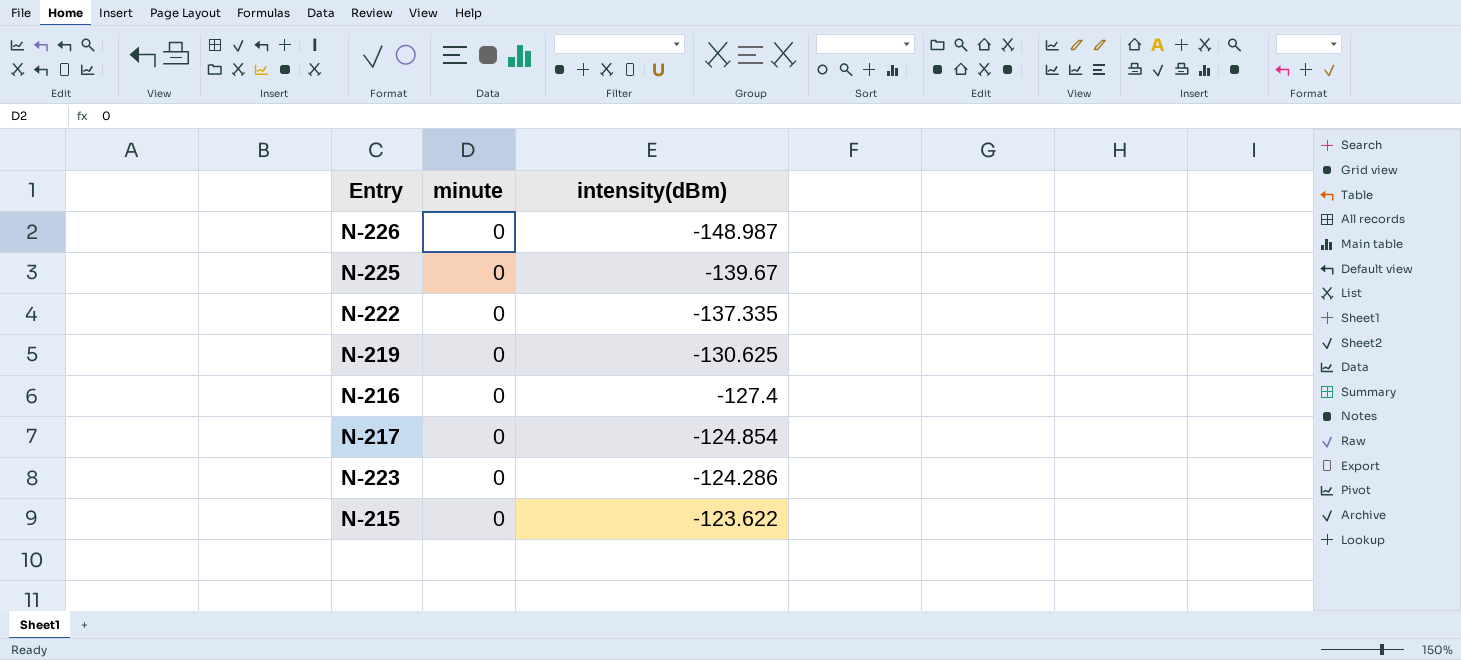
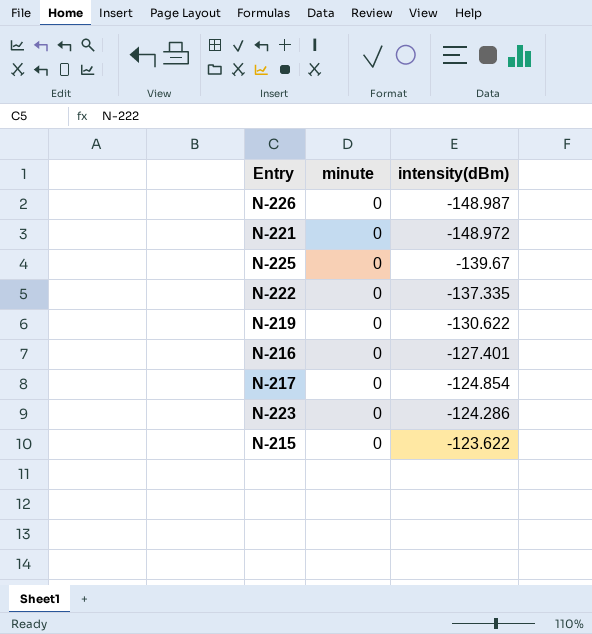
row N-221: none -> 0 | -148.972
N-219 | intensity(dBm): -130.625 -> -130.622
N-216 | intensity(dBm): -127.4 -> -127.401

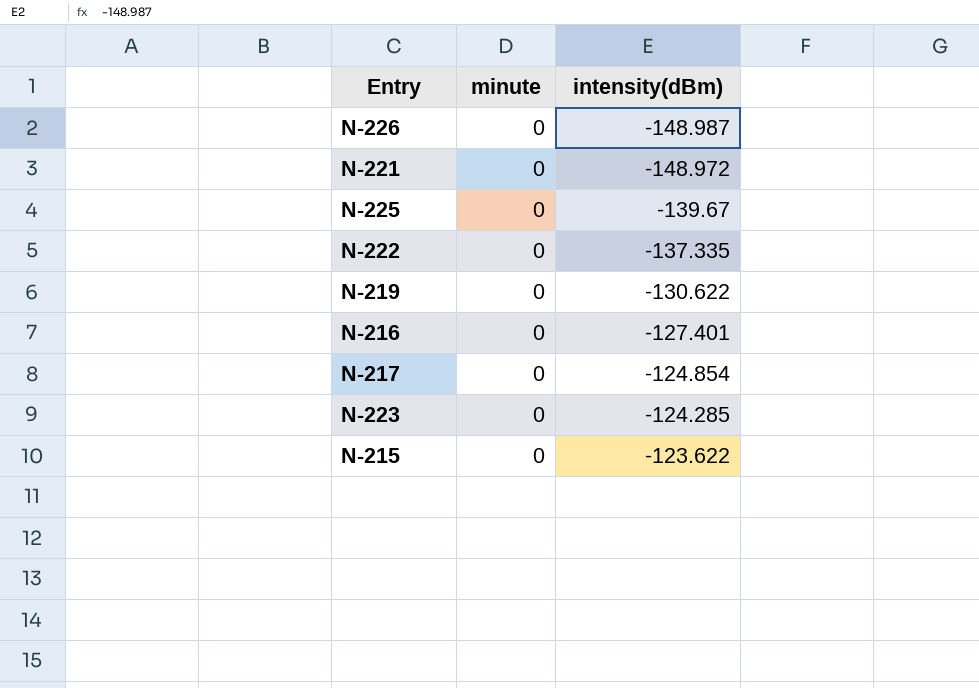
N-223 | intensity(dBm): -124.286 -> -124.285

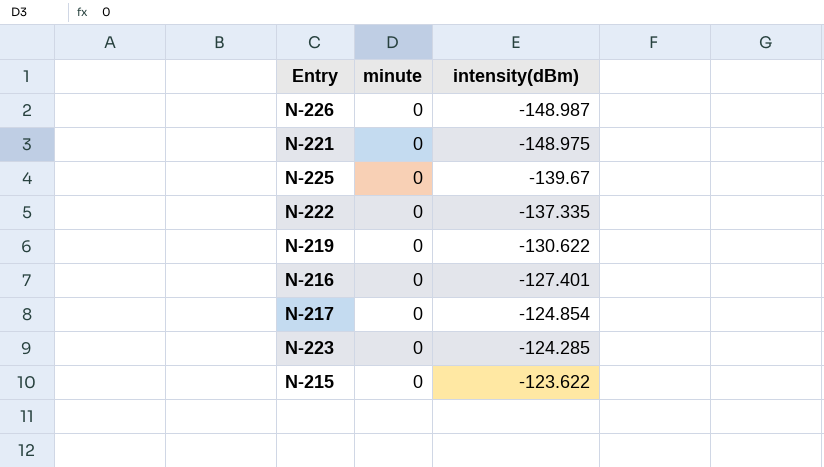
N-221 | intensity(dBm): -148.972 -> -148.975

